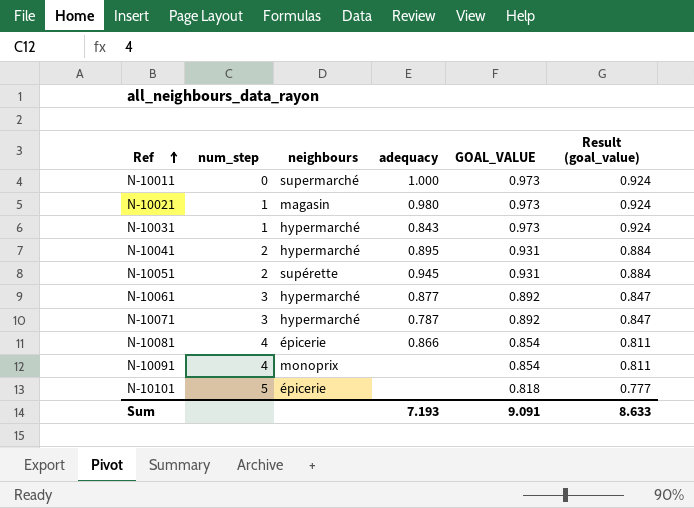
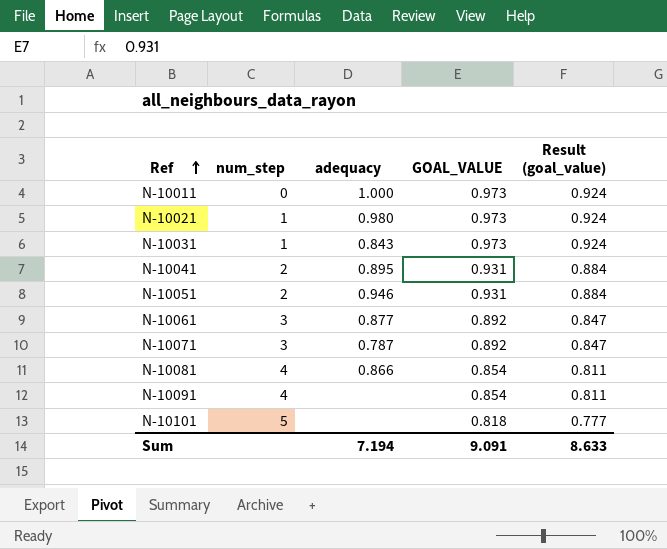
column neighbours | position: 3 -> none
N-10051 | adequacy: 0.945 -> 0.946
Sum | adequacy: 7.193 -> 7.194

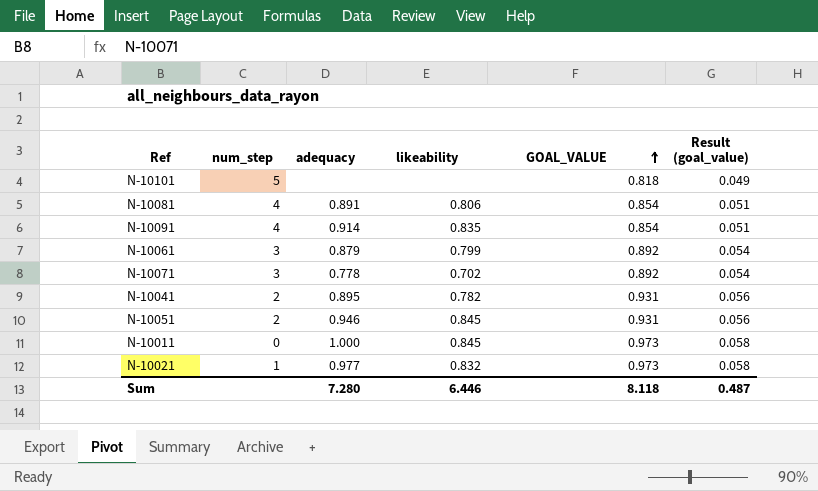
row order: Ref ascending -> GOAL_VALUE ascending
column likeability | position: none -> 4
column Result (goal_value) | formula: [GOAL_VALUE] * 0.95 -> [GOAL_VALUE] * 0.06
row N-10031: 1 | 0.843 | 0.973 | 0.924 -> none
N-10081 | adequacy: 0.866 -> 0.891
N-10091 | adequacy: none -> 0.914
N-10061 | adequacy: 0.877 -> 0.879
N-10071 | adequacy: 0.787 -> 0.778
N-10021 | adequacy: 0.980 -> 0.977
Sum | adequacy: 7.194 -> 7.280
Sum | GOAL_VALUE: 9.091 -> 8.118
Sum | Result (goal_value): 8.633 -> 0.487

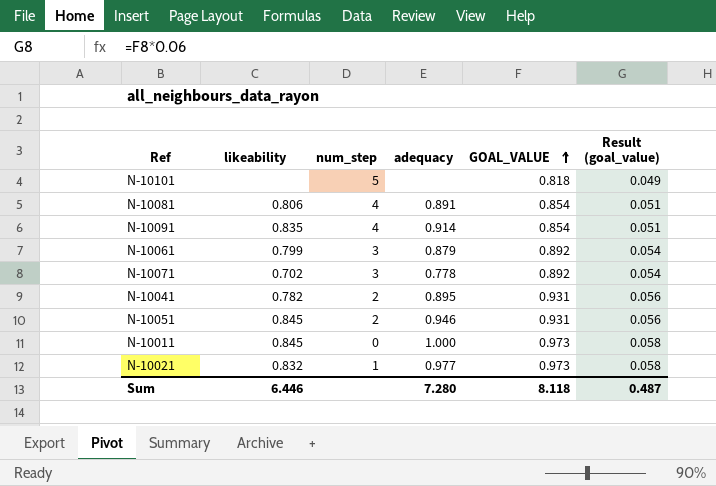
column likeability | position: 4 -> 2

